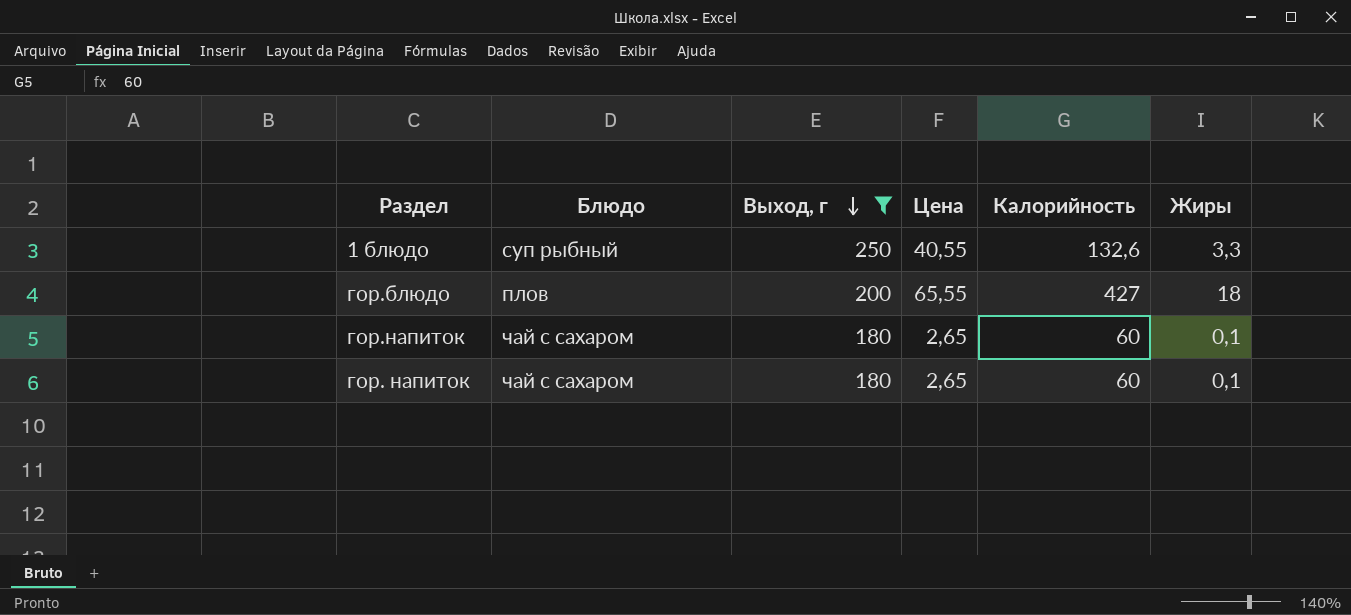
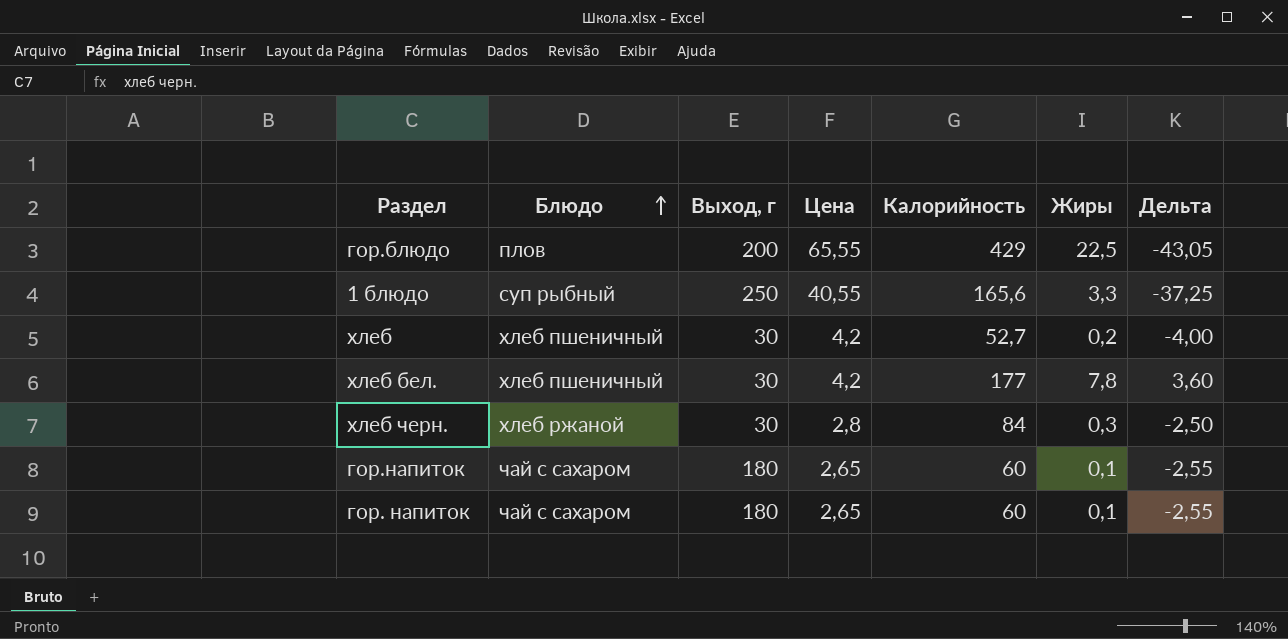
filter: Выход, г != 30 -> none
row order: Выход, г descending -> Блюдо ascending
column Дельта | formula: none -> [Жиры] - [Цена]
гор.блюдо | Калорийность: 427 -> 429
гор.блюдо | Жиры: 18 -> 22,5
1 блюдо | Калорийность: 132,6 -> 165,6

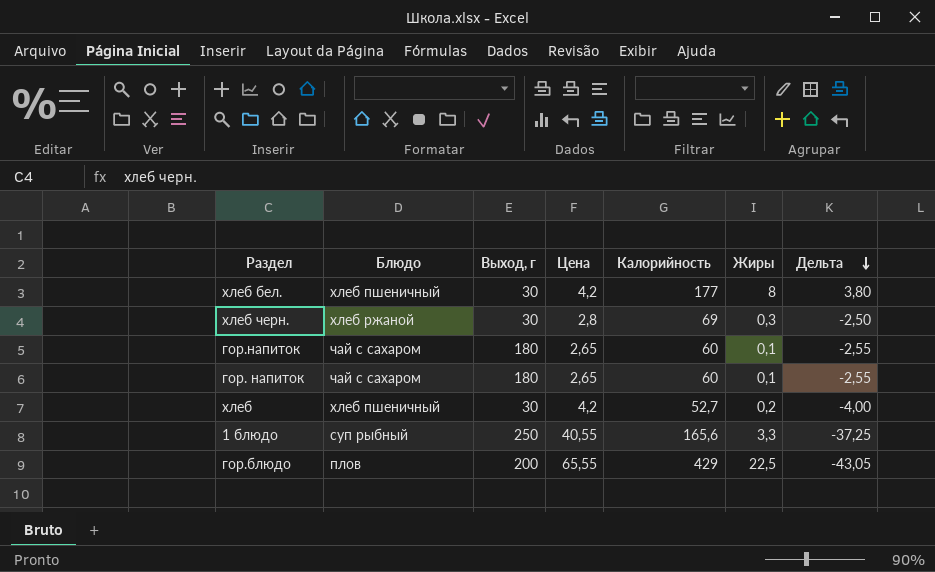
row order: Блюдо ascending -> Дельта descending
хлеб бел. | Жиры: 7,8 -> 8
хлеб бел. | Дельта: 3,60 -> 3,80
хлеб черн. | Калорийность: 84 -> 69

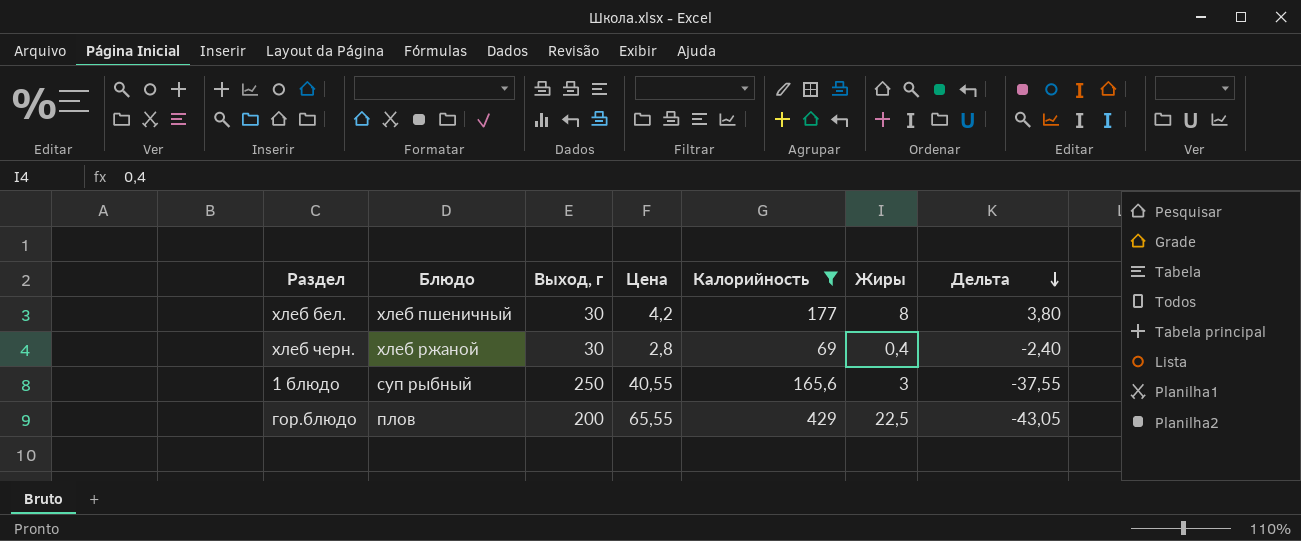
filter: none -> Калорийность >= 69
хлеб черн. | Жиры: 0,3 -> 0,4
хлеб черн. | Дельта: -2,50 -> -2,40
1 блюдо | Жиры: 3,3 -> 3
1 блюдо | Дельта: -37,25 -> -37,55

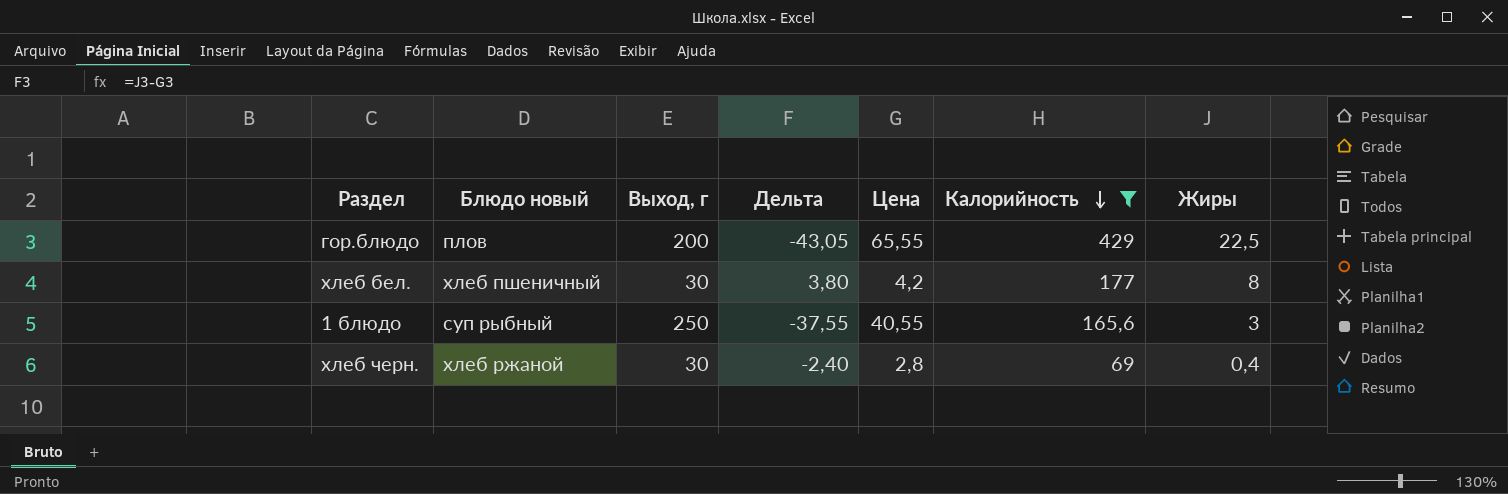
row order: Дельта descending -> Калорийность descending
column name: Блюдо -> Блюдо новый
column Дельта | position: 7 -> 4

